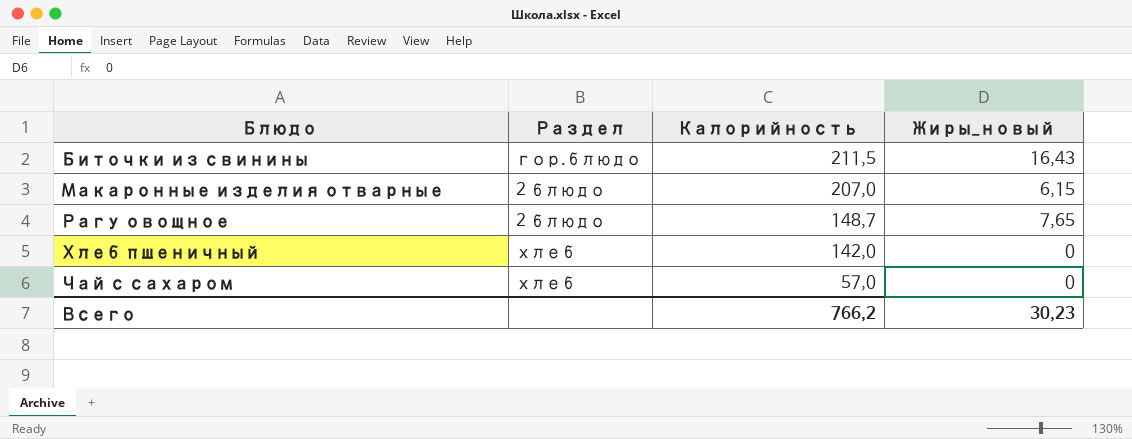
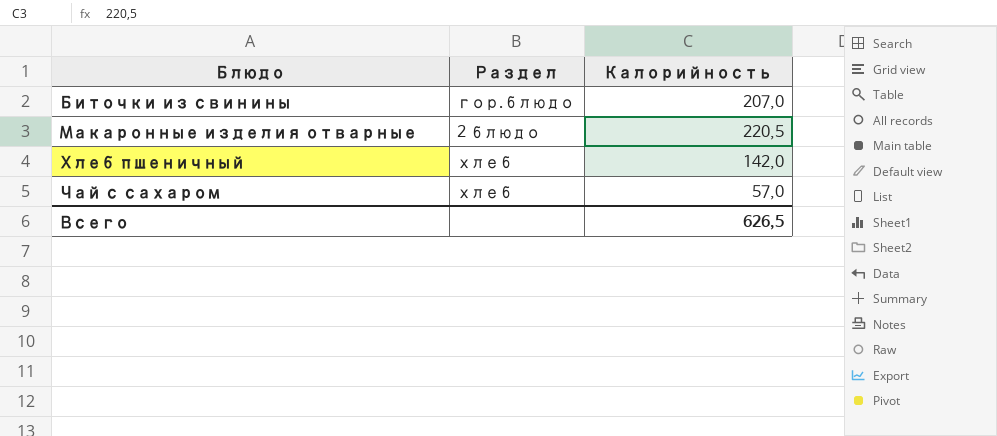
column Жиры_новый | position: 4 -> none
row Рагу овощное: 2 блюдо | 148,7 | 7,65 -> none
Биточки из свинины | Калорийность: 211,5 -> 207,0
Макаронные изделия отварные | Калорийность: 207,0 -> 220,5
Всего | Калорийность: 766,2 -> 626,5

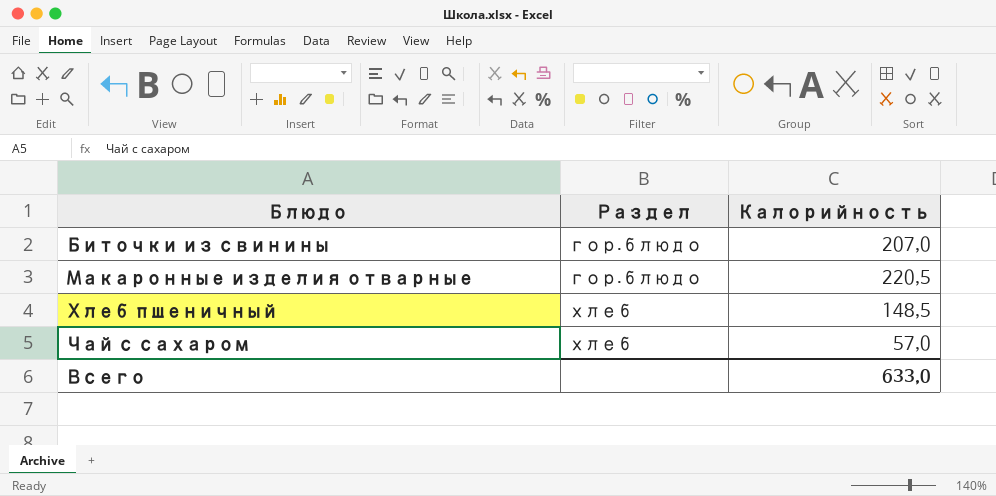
Макаронные изделия отварные | Раздел: 2 блюдо -> гор.блюдо
Хлеб пшеничный | Калорийность: 142,0 -> 148,5
Всего | Калорийность: 626,5 -> 633,0

